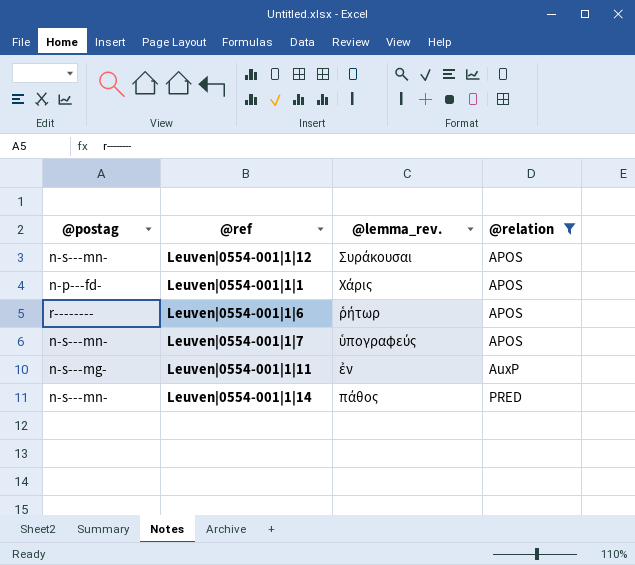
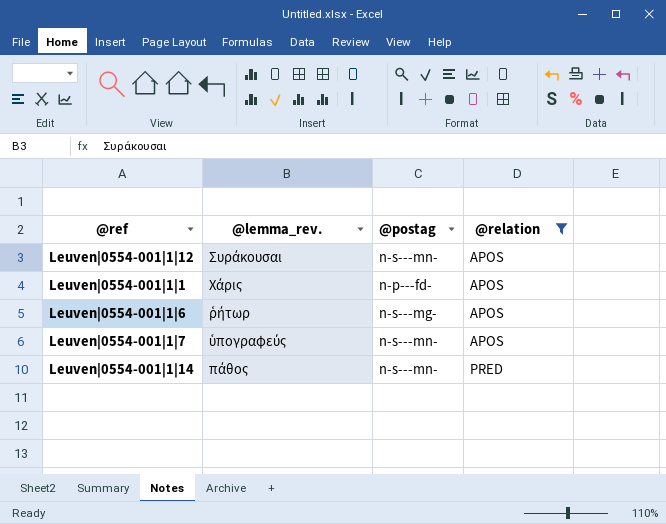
column @postag | position: 1 -> 3
row Leuven|0554-001|1|11: n-s---mg- | ἐν | AuxP -> none
Leuven|0554-001|1|6 | @postag: r-------- -> n-s---mg-

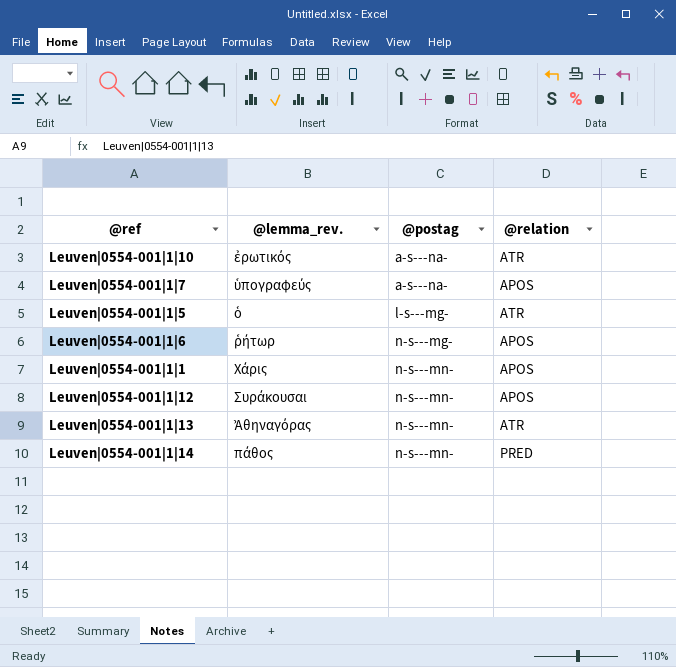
filter: @relation != ATR -> none
row order: @relation ascending -> @postag ascending
Leuven|0554-001|1|7 | @postag: n-s---mn- -> a-s---na-
Leuven|0554-001|1|1 | @postag: n-p---fd- -> n-s---mn-

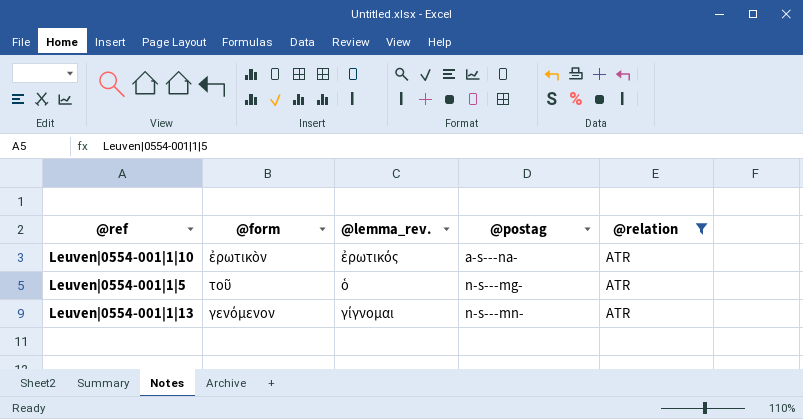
filter: none -> @relation = ATR
column @form | position: none -> 2
Leuven|0554-001|1|5 | @postag: l-s---mg- -> n-s---mg-
Leuven|0554-001|1|13 | @lemma_rev.: Ἀθηναγόρας -> γίγνομαι

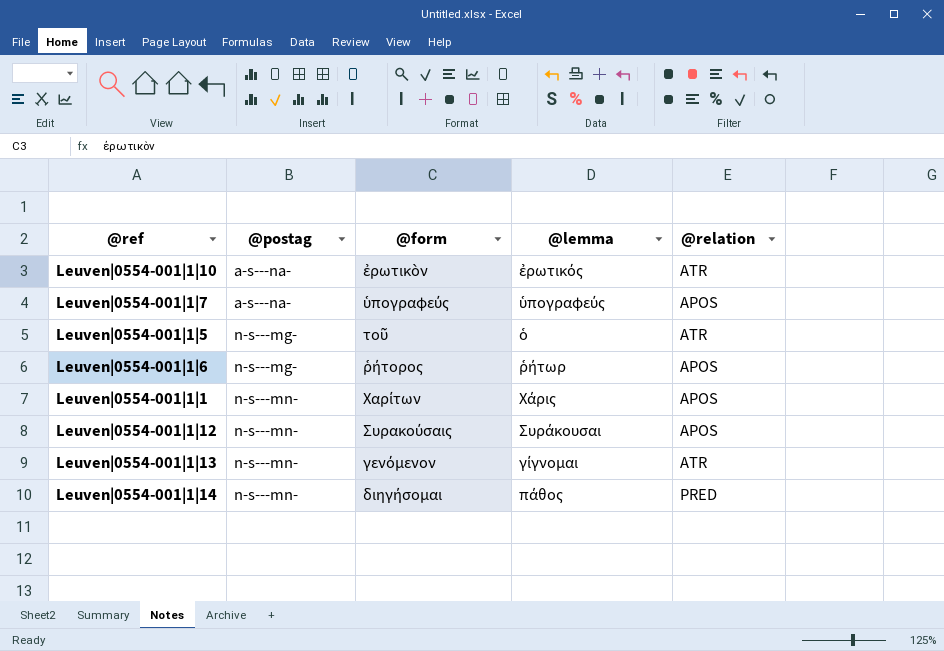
filter: @relation = ATR -> none
column @postag | position: 4 -> 2
column name: @lemma_rev. -> @lemma

